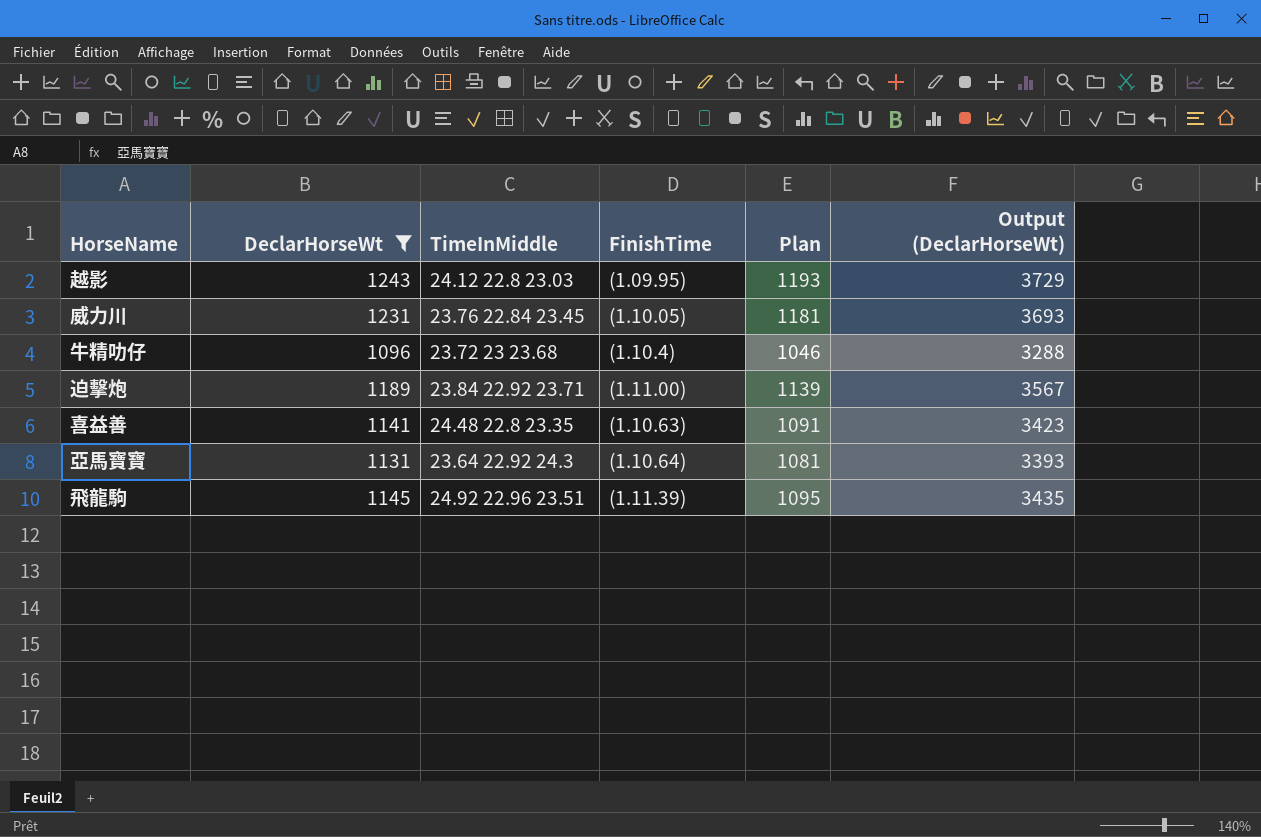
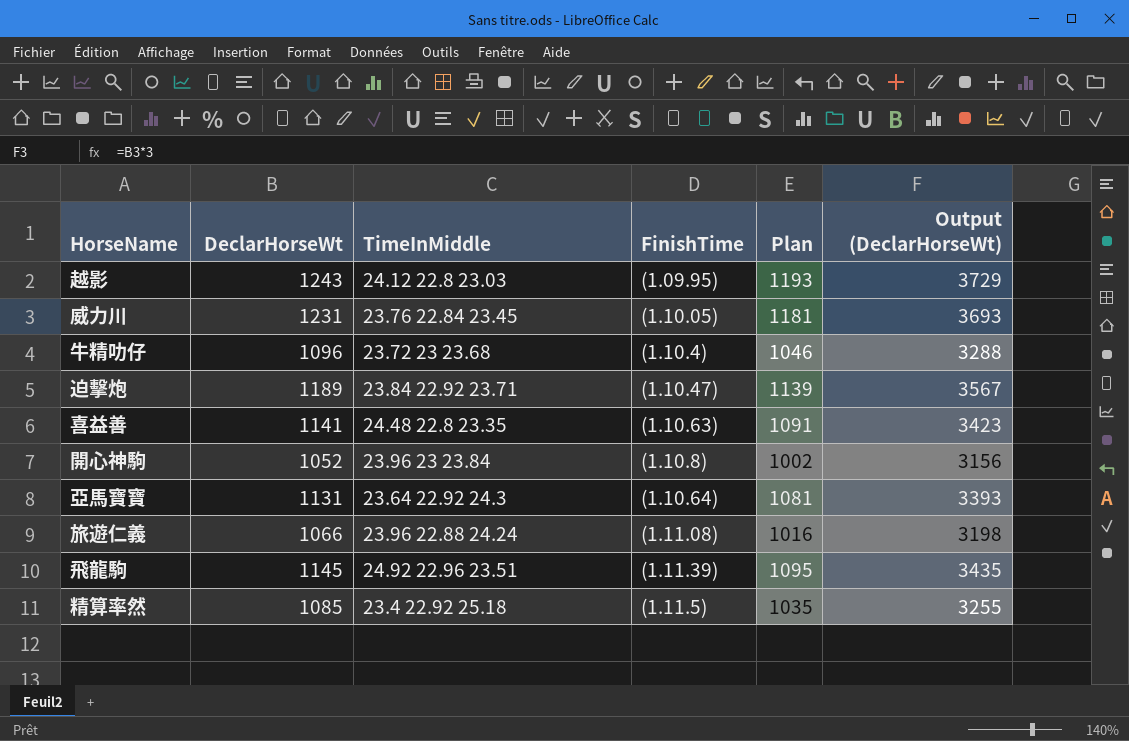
filter: DeclarHorseWt >= 1096 -> none
迫擊炮 | FinishTime: (1.11.00) -> (1.10.47)

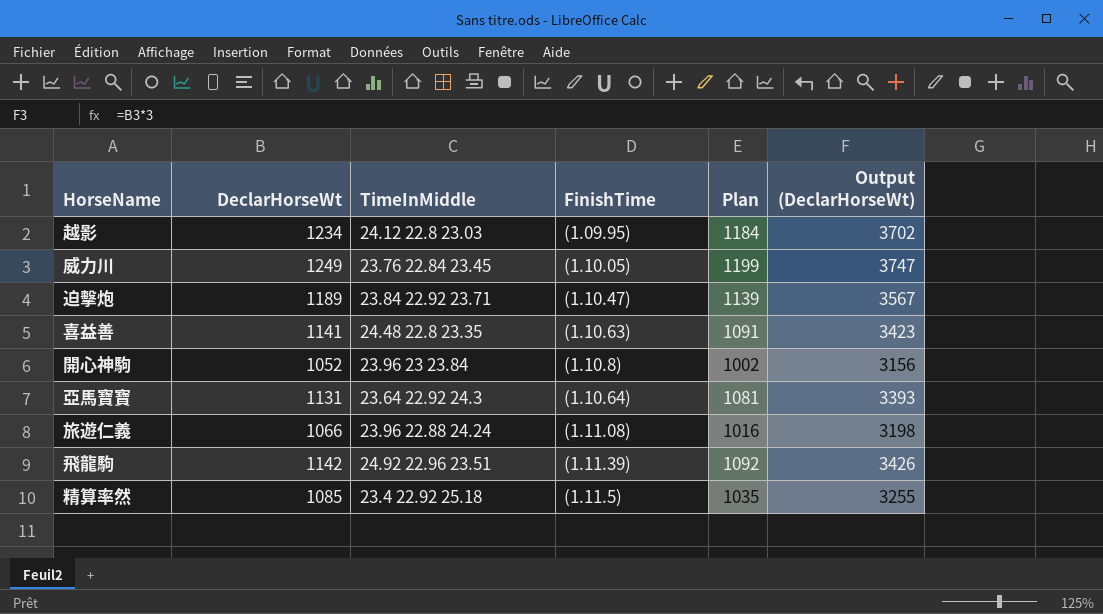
row 牛精叻仔: 1096 | 23.72 23 23.68 | (1.10.4) | 1046 | 3288 -> none
越影 | DeclarHorseWt: 1243 -> 1234
越影 | Plan: 1193 -> 1184
越影 | Output (DeclarHorseWt): 3729 -> 3702
威力川 | DeclarHorseWt: 1231 -> 1249
威力川 | Plan: 1181 -> 1199
威力川 | Output (DeclarHorseWt): 3693 -> 3747
飛龍駒 | DeclarHorseWt: 1145 -> 1142
飛龍駒 | Plan: 1095 -> 1092
飛龍駒 | Output (DeclarHorseWt): 3435 -> 3426

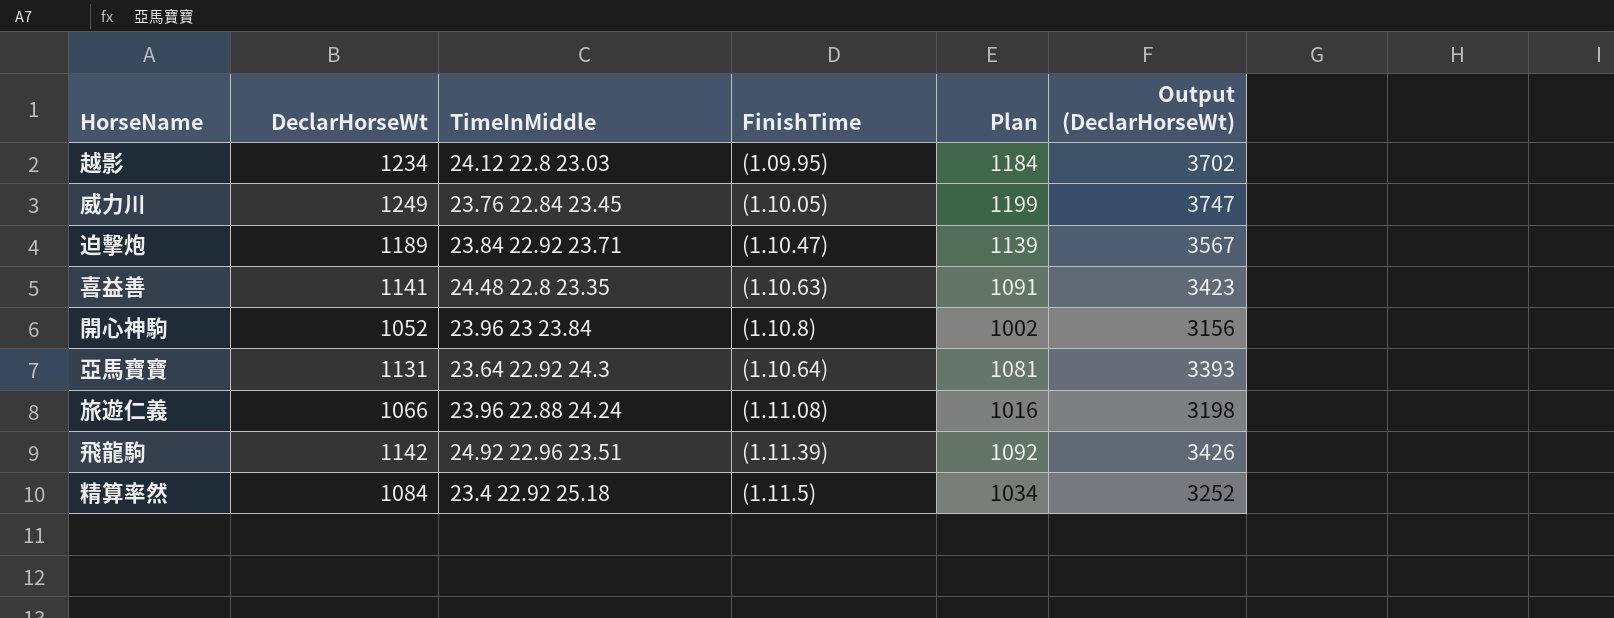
精算率然 | DeclarHorseWt: 1085 -> 1084
精算率然 | Plan: 1035 -> 1034
精算率然 | Output (DeclarHorseWt): 3255 -> 3252

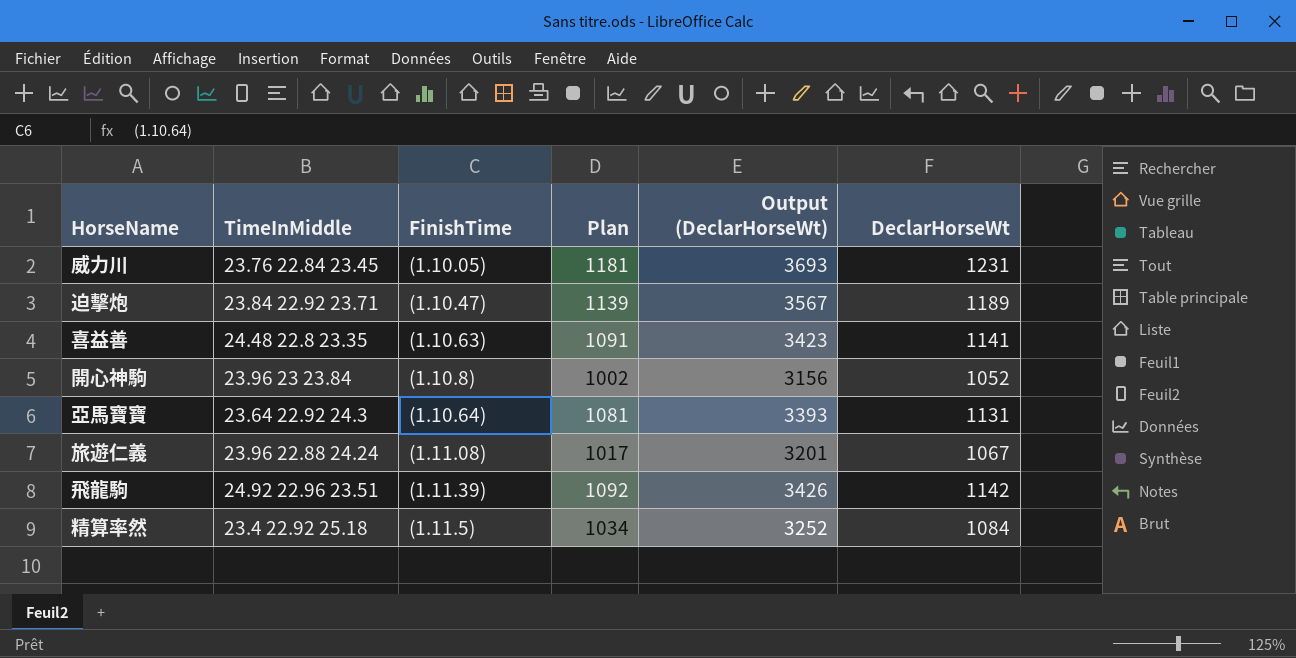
column DeclarHorseWt | position: 2 -> 6
row 越影: 1234 | 24.12 22.8 23.03 | (1.09.95) | 1184 | 3702 -> none
威力川 | Plan: 1199 -> 1181
威力川 | Output (DeclarHorseWt): 3747 -> 3693
威力川 | DeclarHorseWt: 1249 -> 1231
旅遊仁義 | Plan: 1016 -> 1017
旅遊仁義 | Output (DeclarHorseWt): 3198 -> 3201
旅遊仁義 | DeclarHorseWt: 1066 -> 1067

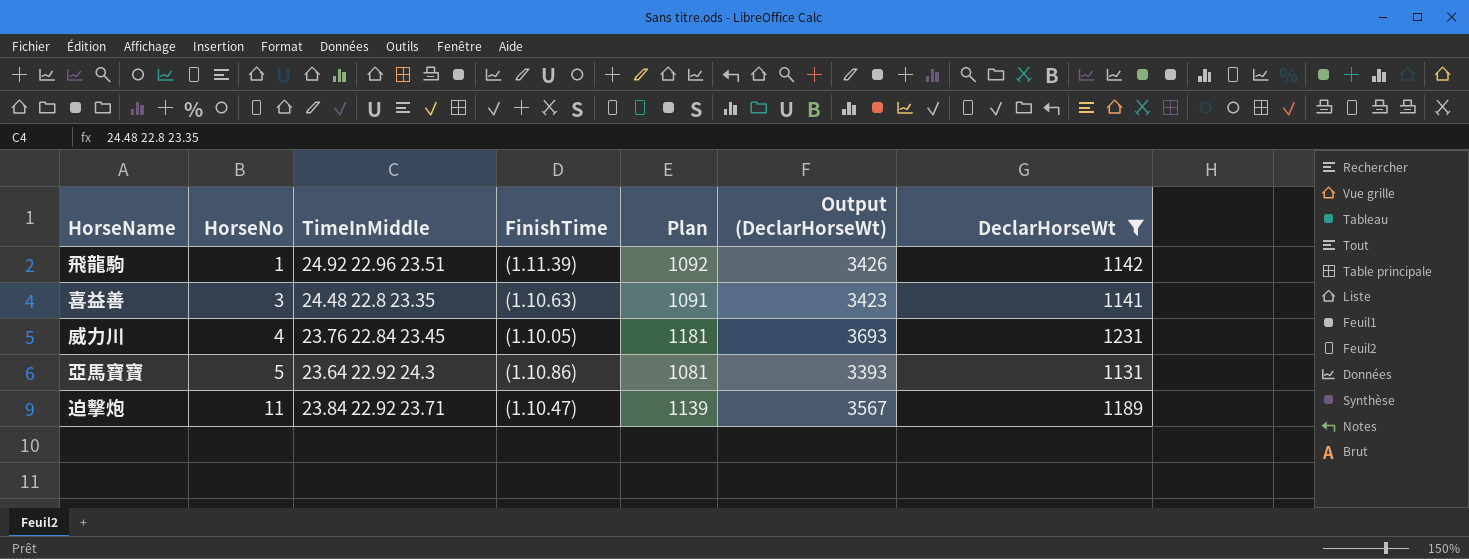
filter: none -> DeclarHorseWt >= 1131
row order: none -> HorseNo ascending
column HorseNo | position: none -> 2
亞馬寶寶 | FinishTime: (1.10.64) -> (1.10.86)

